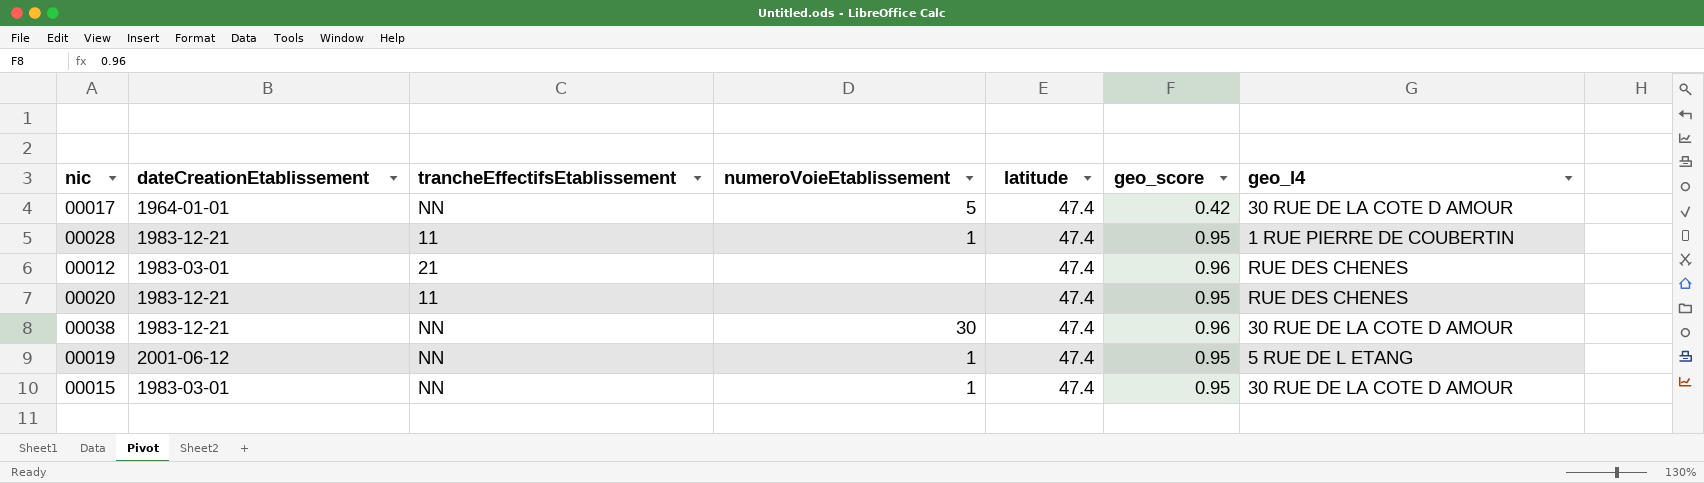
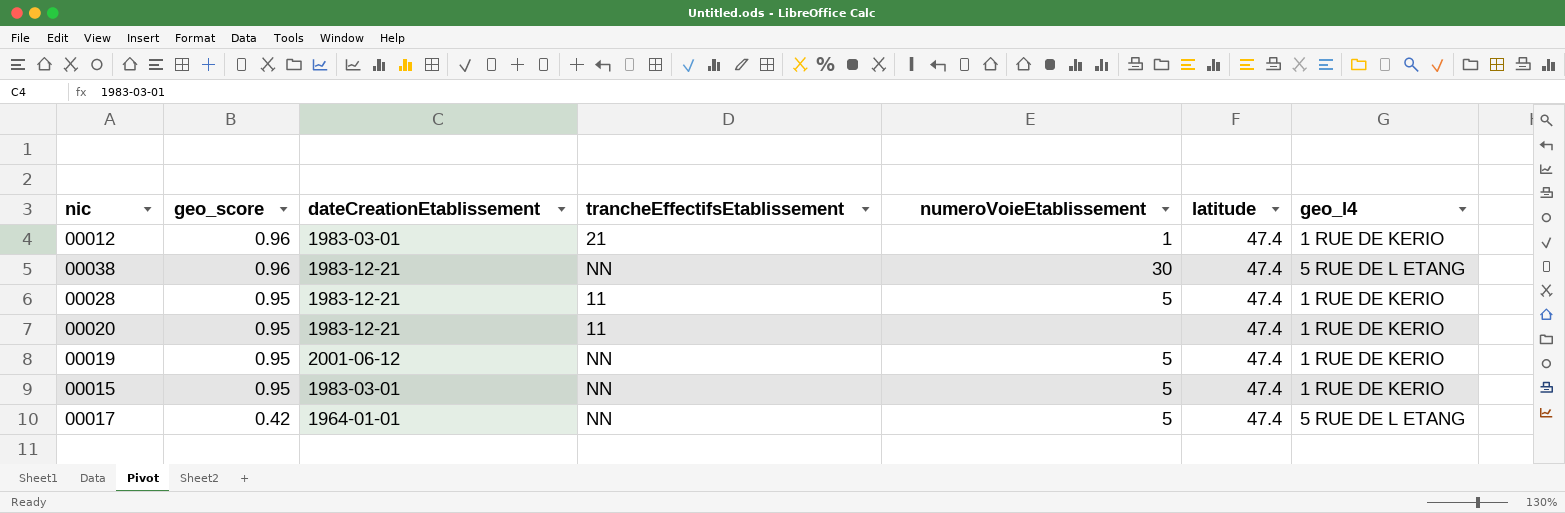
row order: none -> geo_score descending
column geo_score | position: 6 -> 2
00012 | numeroVoieEtablissement: none -> 1
00012 | geo_l4: RUE DES CHENES -> 1 RUE DE KERIO
00038 | geo_l4: 30 RUE DE LA COTE D AMOUR -> 5 RUE DE L ETANG
00028 | numeroVoieEtablissement: 1 -> 5
00028 | geo_l4: 1 RUE PIERRE DE COUBERTIN -> 1 RUE DE KERIO
00020 | geo_l4: RUE DES CHENES -> 1 RUE DE KERIO
00019 | numeroVoieEtablissement: 1 -> 5
00019 | geo_l4: 5 RUE DE L ETANG -> 1 RUE DE KERIO
00015 | numeroVoieEtablissement: 1 -> 5
00015 | geo_l4: 30 RUE DE LA COTE D AMOUR -> 1 RUE DE KERIO
00017 | geo_l4: 30 RUE DE LA COTE D AMOUR -> 5 RUE DE L ETANG

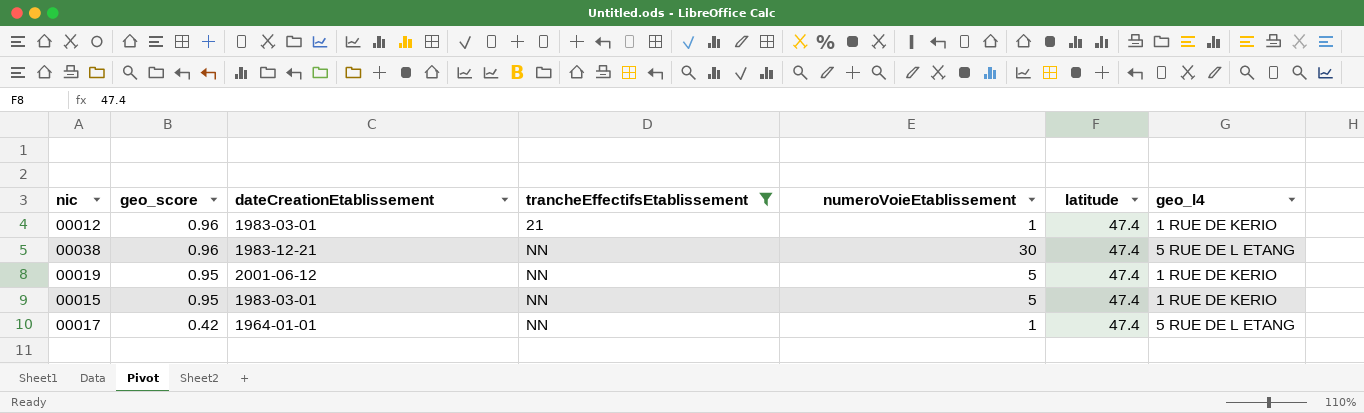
filter: none -> trancheEffectifsEtablissement != 11
00017 | numeroVoieEtablissement: 5 -> 1

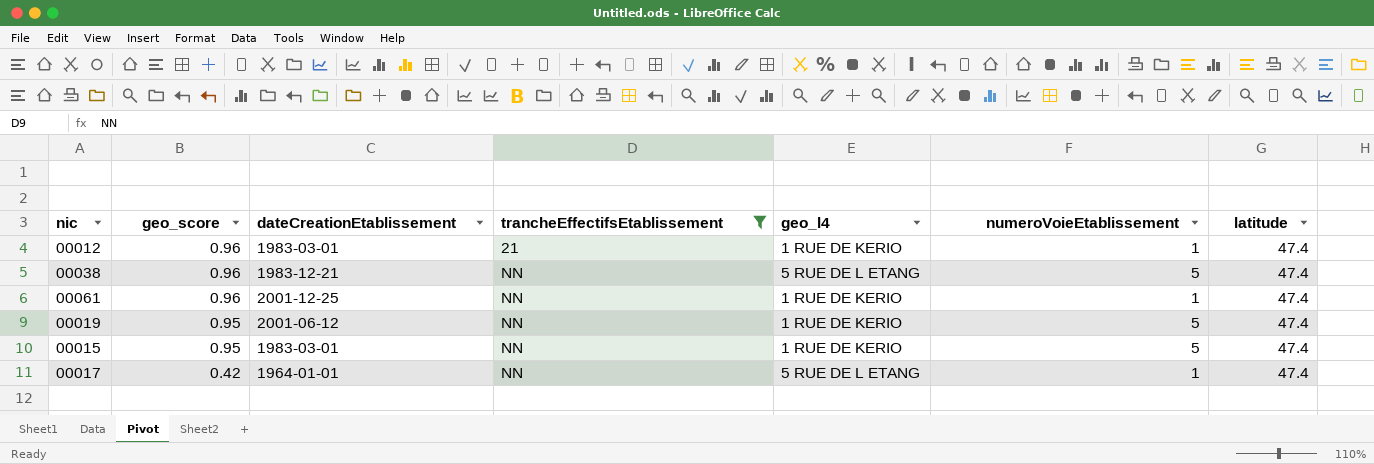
column geo_l4 | position: 7 -> 5
00038 | numeroVoieEtablissement: 30 -> 5
row 00061: none -> 0.96 | 2001-12-25 | NN | 1 RUE DE KERIO | 1 | 47.4

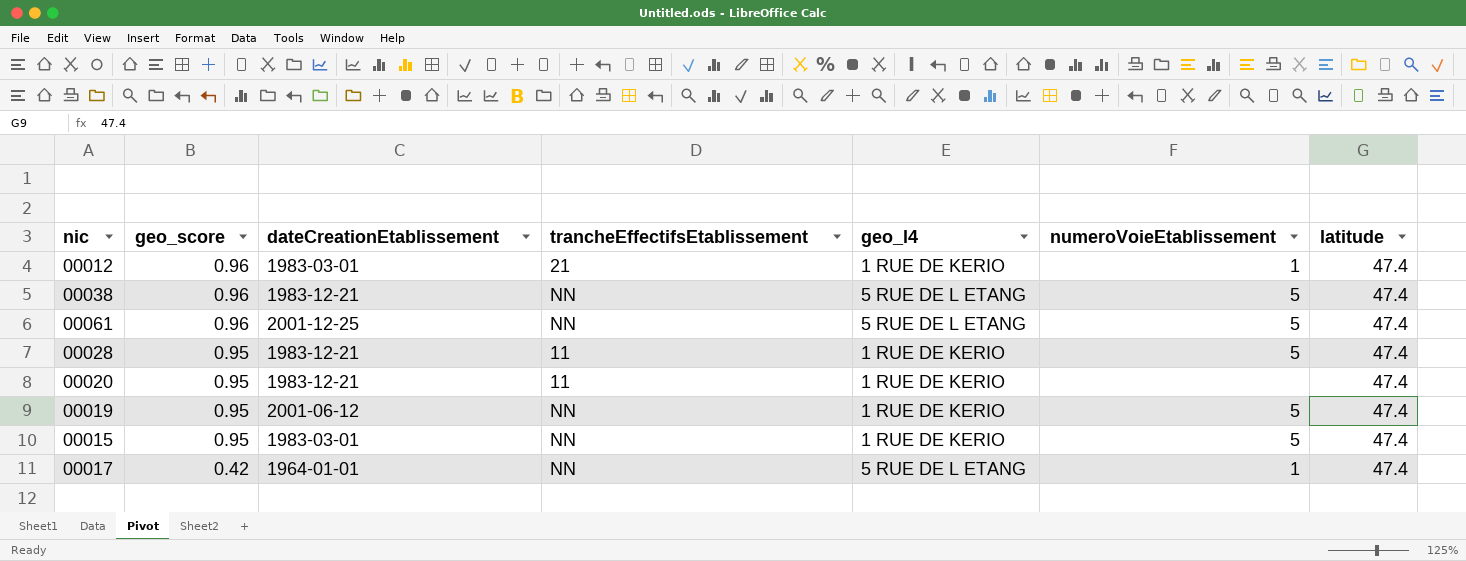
filter: trancheEffectifsEtablissement != 11 -> none
00061 | geo_l4: 1 RUE DE KERIO -> 5 RUE DE L ETANG
00061 | numeroVoieEtablissement: 1 -> 5

